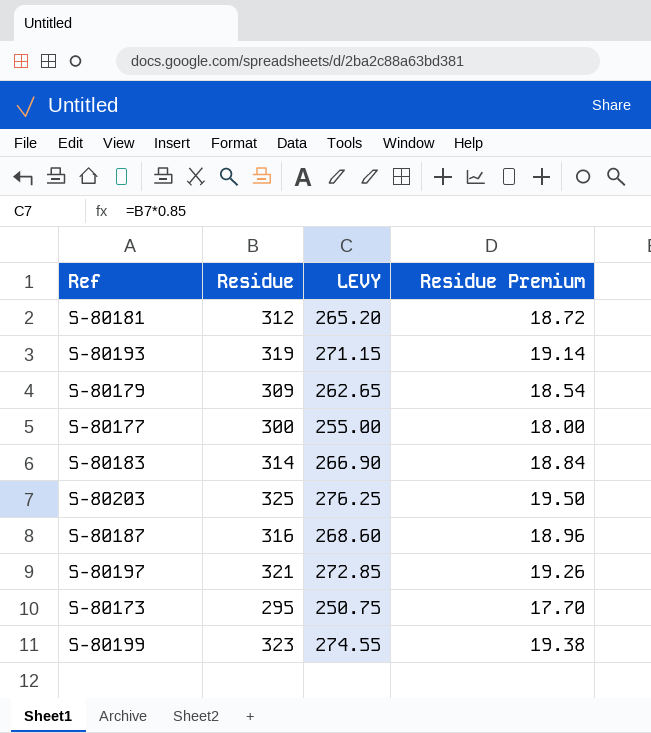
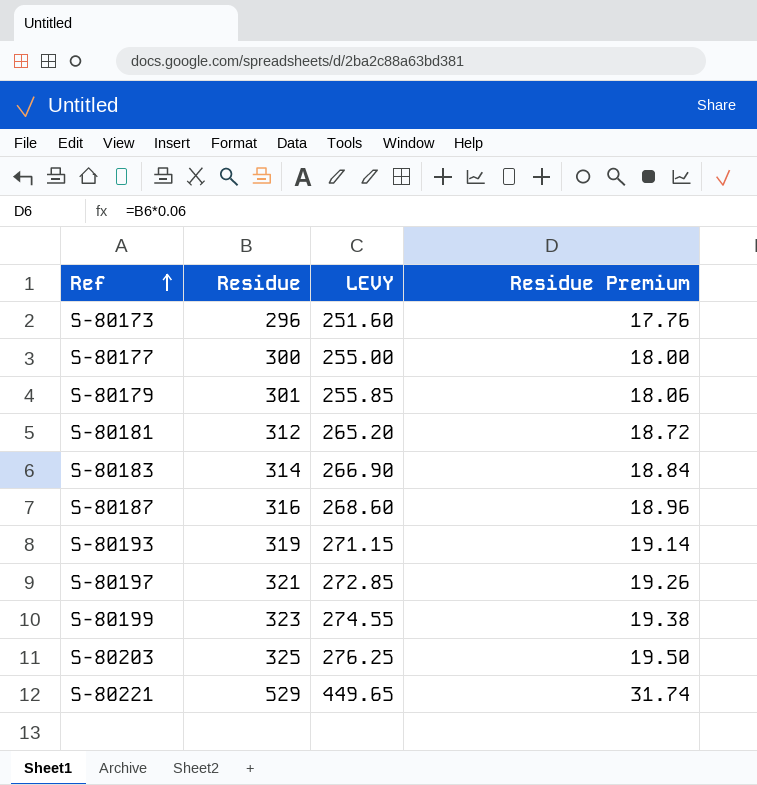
row order: none -> Ref ascending
S-80173 | Residue: 295 -> 296
S-80173 | LEVY: 250.75 -> 251.60
S-80173 | Residue Premium: 17.70 -> 17.76
S-80179 | Residue: 309 -> 301
S-80179 | LEVY: 262.65 -> 255.85
S-80179 | Residue Premium: 18.54 -> 18.06
row S-80221: none -> 529 | 449.65 | 31.74

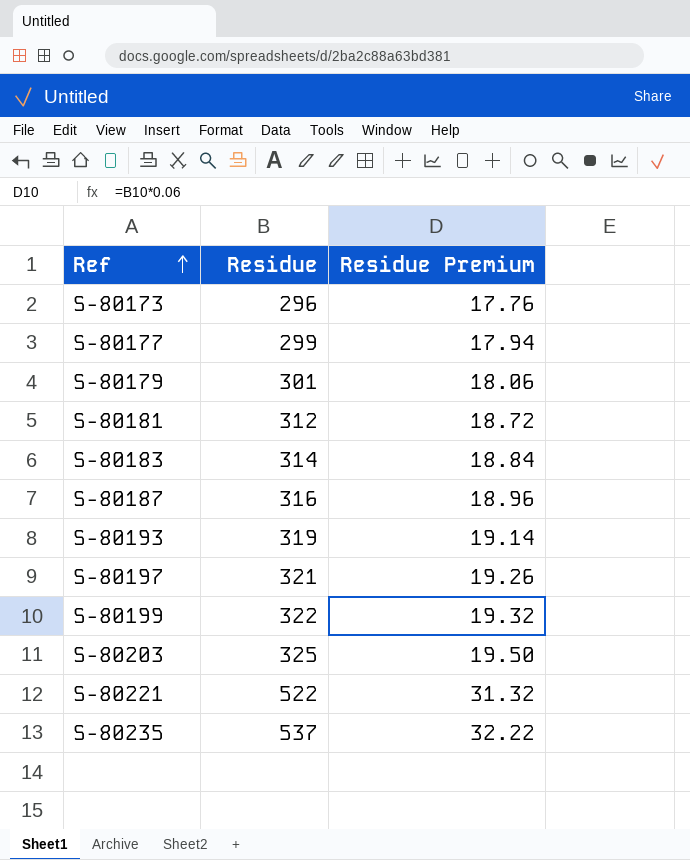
column LEVY | formula: [Residue] * 0.85 -> none
S-80177 | Residue: 300 -> 299
S-80177 | Residue Premium: 18.00 -> 17.94
S-80199 | Residue: 323 -> 322
S-80199 | Residue Premium: 19.38 -> 19.32
S-80221 | Residue: 529 -> 522
S-80221 | Residue Premium: 31.74 -> 31.32
row S-80235: none -> 537 | 32.22

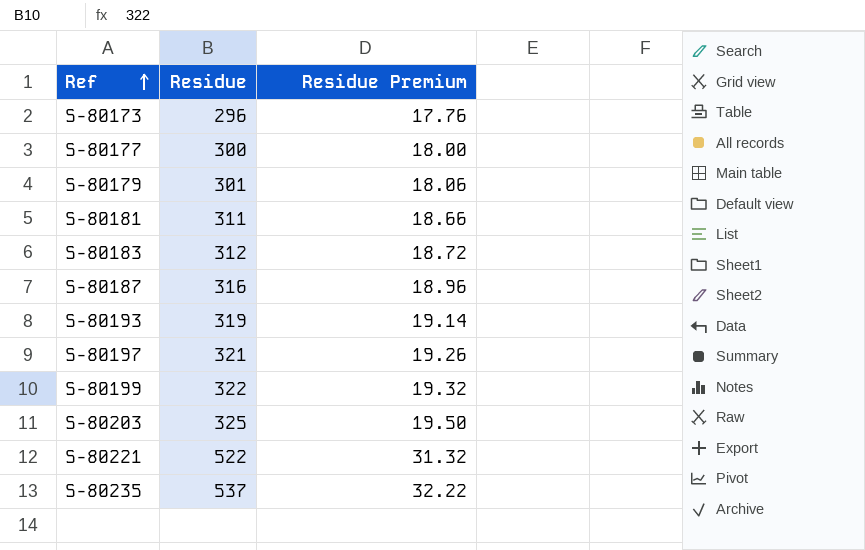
S-80177 | Residue: 299 -> 300
S-80177 | Residue Premium: 17.94 -> 18.00
S-80181 | Residue: 312 -> 311
S-80181 | Residue Premium: 18.72 -> 18.66
S-80183 | Residue: 314 -> 312
S-80183 | Residue Premium: 18.84 -> 18.72

